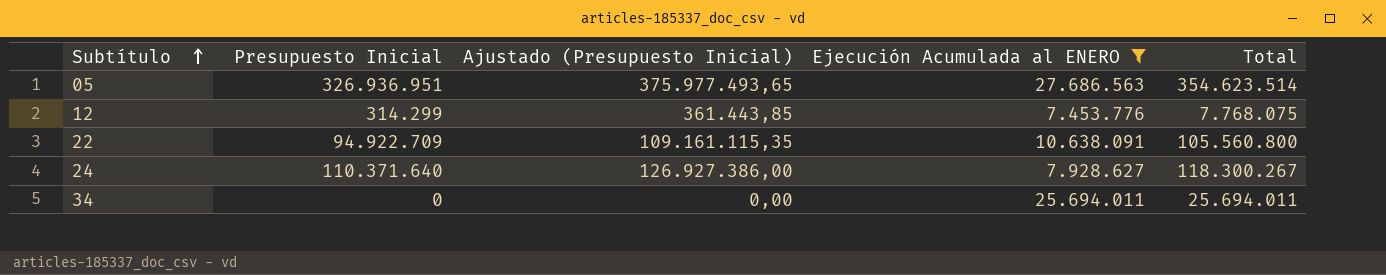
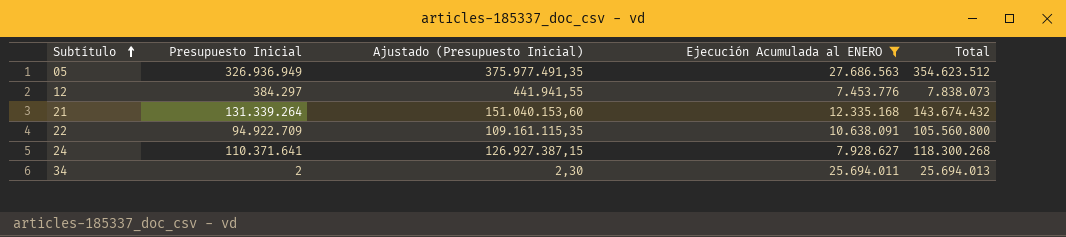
05 | Presupuesto Inicial: 326.936.951 -> 326.936.949
05 | Ajustado (Presupuesto Inicial): 375.977.493,65 -> 375.977.491,35
05 | Total: 354.623.514 -> 354.623.512
12 | Presupuesto Inicial: 314.299 -> 384.297
12 | Ajustado (Presupuesto Inicial): 361.443,85 -> 441.941,55
12 | Total: 7.768.075 -> 7.838.073
row 21: none -> 131.339.264 | 151.040.153,60 | 12.335.168 | 143.674.432
24 | Presupuesto Inicial: 110.371.640 -> 110.371.641
24 | Ajustado (Presupuesto Inicial): 126.927.386,00 -> 126.927.387,15
24 | Total: 118.300.267 -> 118.300.268
34 | Presupuesto Inicial: 0 -> 2
34 | Ajustado (Presupuesto Inicial): 0,00 -> 2,30
34 | Total: 25.694.011 -> 25.694.013

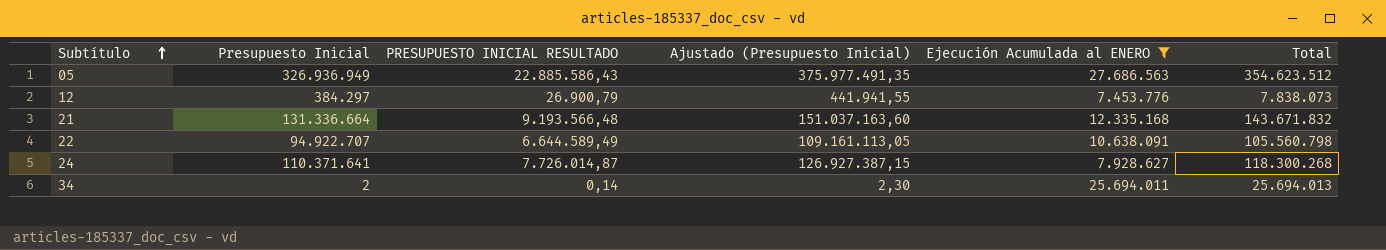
column PRESUPUESTO INICIAL RESULTADO | formula: none -> [Presupuesto Inicial] * 0,07
21 | Presupuesto Inicial: 131.339.264 -> 131.336.664
21 | Ajustado (Presupuesto Inicial): 151.040.153,60 -> 151.037.163,60
21 | Total: 143.674.432 -> 143.671.832
22 | Presupuesto Inicial: 94.922.709 -> 94.922.707
22 | Ajustado (Presupuesto Inicial): 109.161.115,35 -> 109.161.113,05
22 | Total: 105.560.800 -> 105.560.798

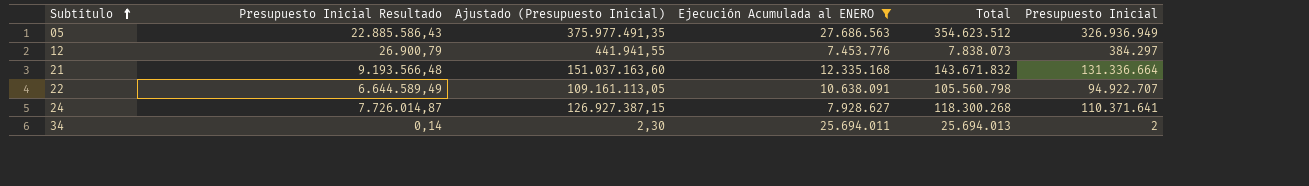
column name: PRESUPUESTO INICIAL RESULTADO -> Presupuesto Inicial Resultado
column Presupuesto Inicial | position: 2 -> 6

